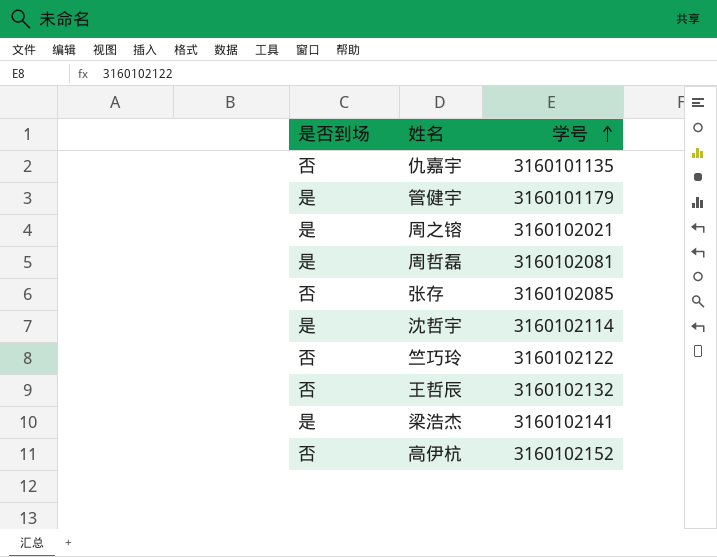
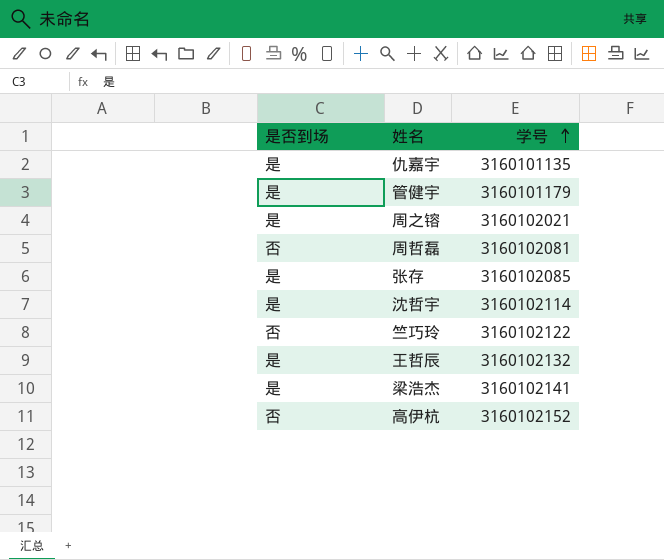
仇嘉宇 | 是否到场: 否 -> 是
周哲磊 | 是否到场: 是 -> 否
张存 | 是否到场: 否 -> 是
王哲辰 | 是否到场: 否 -> 是

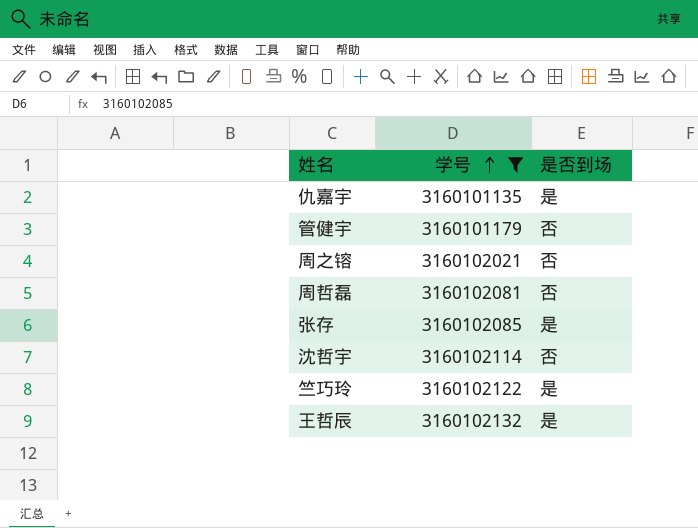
filter: none -> 学号 <= 3160102132
column 是否到场 | position: 1 -> 3
管健宇 | 是否到场: 是 -> 否
周之镕 | 是否到场: 是 -> 否
沈哲宇 | 是否到场: 是 -> 否
竺巧玲 | 是否到场: 否 -> 是

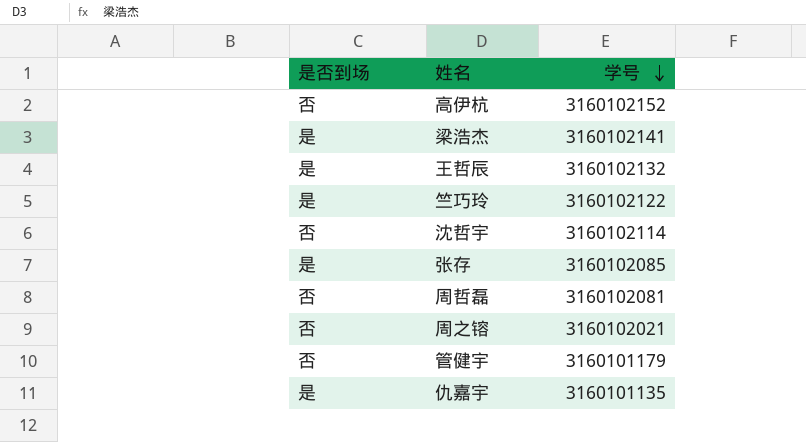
filter: 学号 <= 3160102132 -> none
row order: 学号 ascending -> 学号 descending
column 是否到场 | position: 3 -> 1

